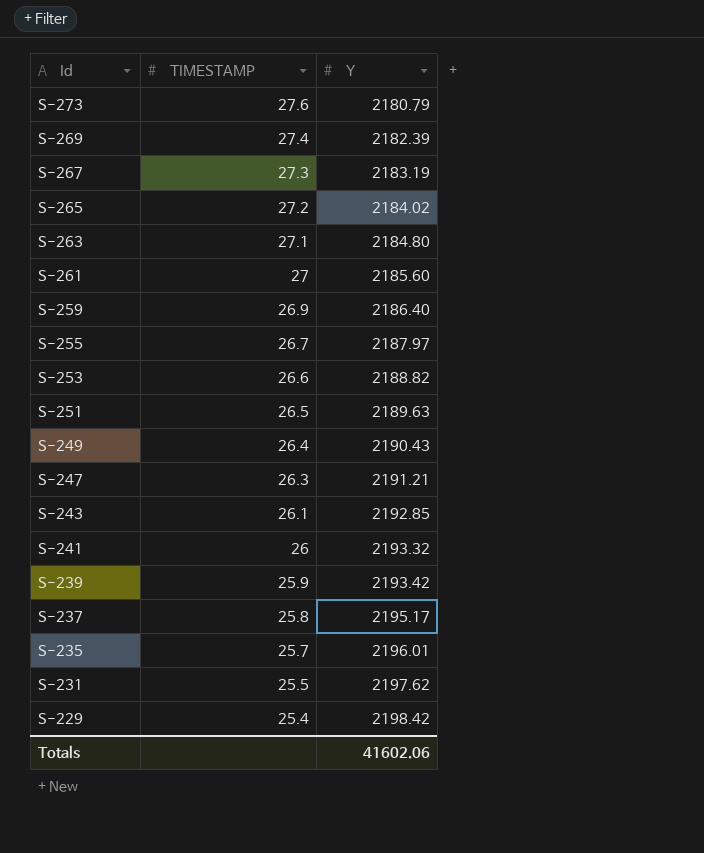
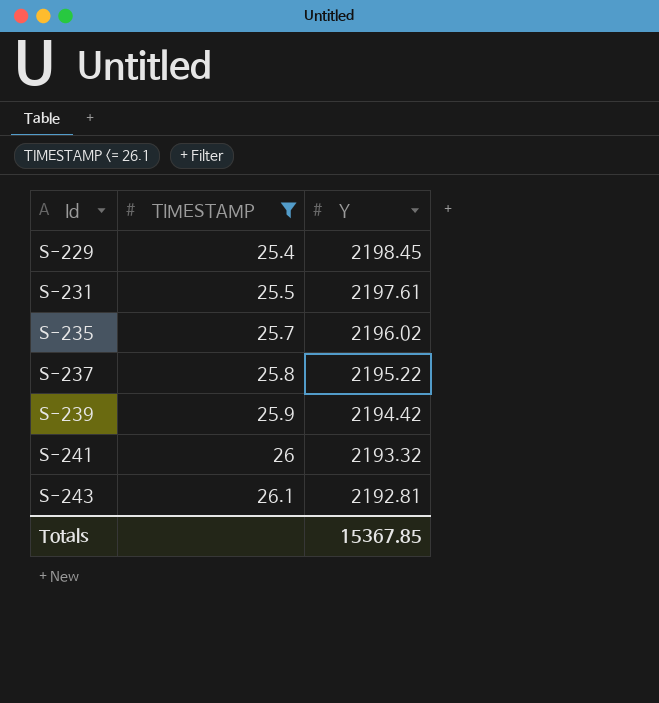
filter: none -> TIMESTAMP <= 26.1
row order: Id descending -> Id ascending
S-229 | Y: 2198.42 -> 2198.45
S-231 | Y: 2197.62 -> 2197.61
S-235 | Y: 2196.01 -> 2196.02
S-237 | Y: 2195.17 -> 2195.22
S-239 | Y: 2193.42 -> 2194.42
S-243 | Y: 2192.85 -> 2192.81
Totals | Y: 41602.06 -> 15367.85

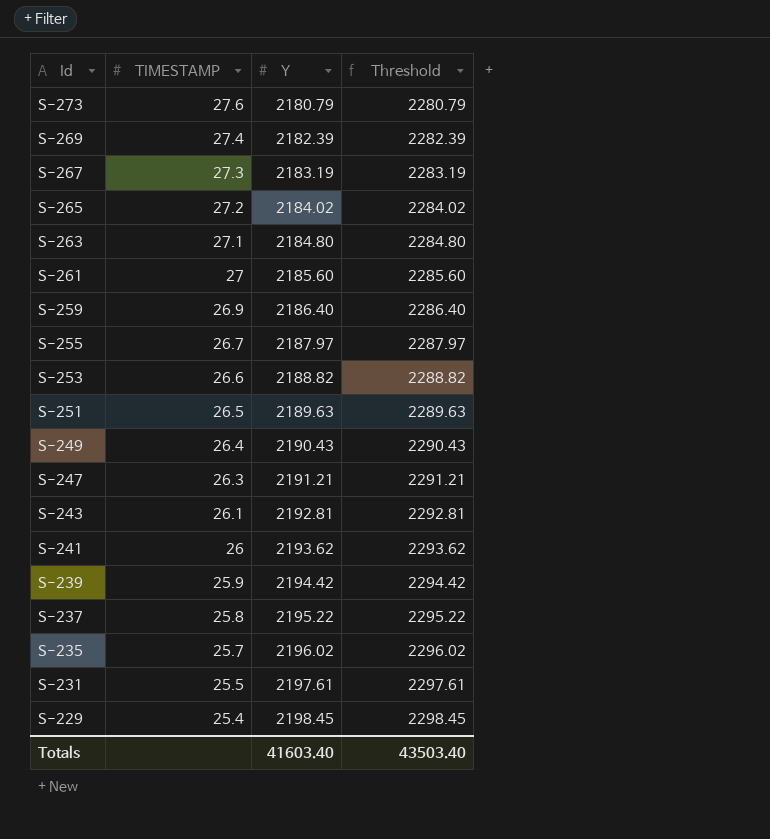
filter: TIMESTAMP <= 26.1 -> none
row order: Id ascending -> Id descending
column Threshold | formula: none -> [Y] + 100
S-241 | Y: 2193.32 -> 2193.62
Totals | Y: 15367.85 -> 41603.40

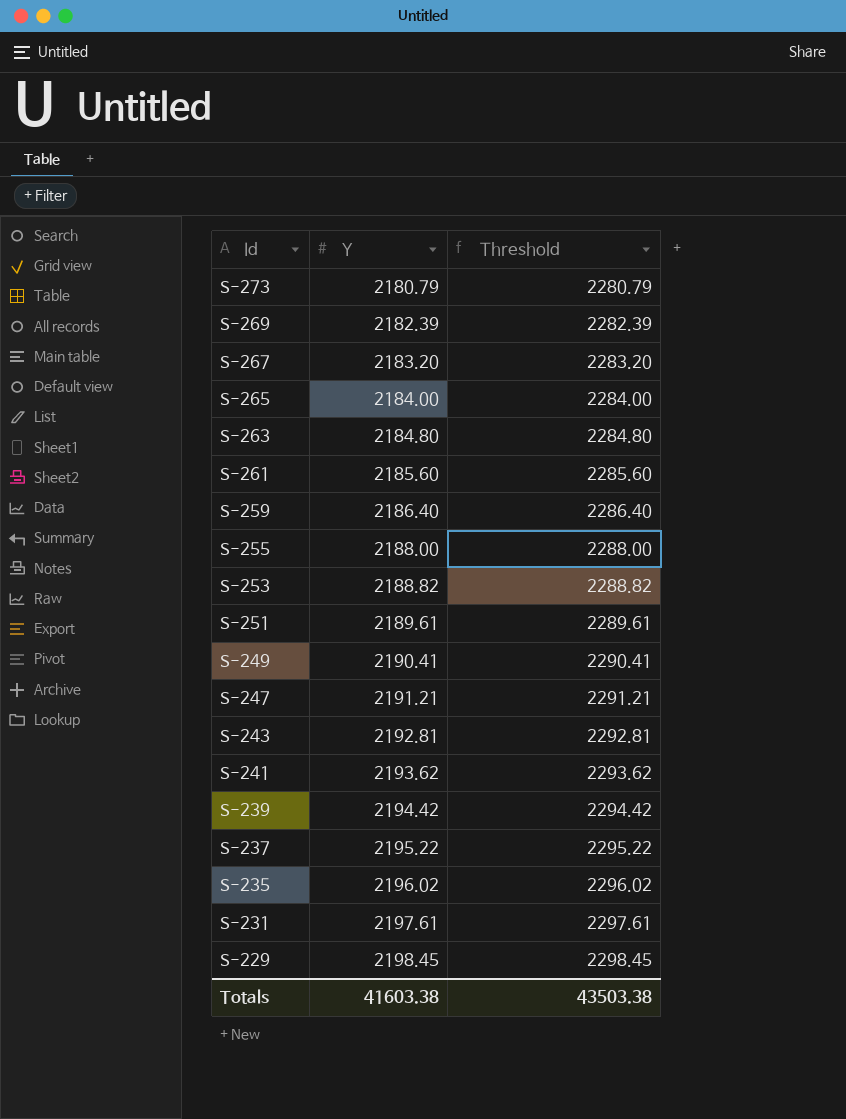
column TIMESTAMP | position: 2 -> none
S-267 | Y: 2183.19 -> 2183.20
S-267 | Threshold: 2283.19 -> 2283.20
S-265 | Y: 2184.02 -> 2184.00
S-265 | Threshold: 2284.02 -> 2284.00
S-255 | Y: 2187.97 -> 2188.00
S-255 | Threshold: 2287.97 -> 2288.00
S-251 | Y: 2189.63 -> 2189.61
S-251 | Threshold: 2289.63 -> 2289.61
S-249 | Y: 2190.43 -> 2190.41
S-249 | Threshold: 2290.43 -> 2290.41
Totals | Y: 41603.40 -> 41603.38
Totals | Threshold: 43503.40 -> 43503.38

